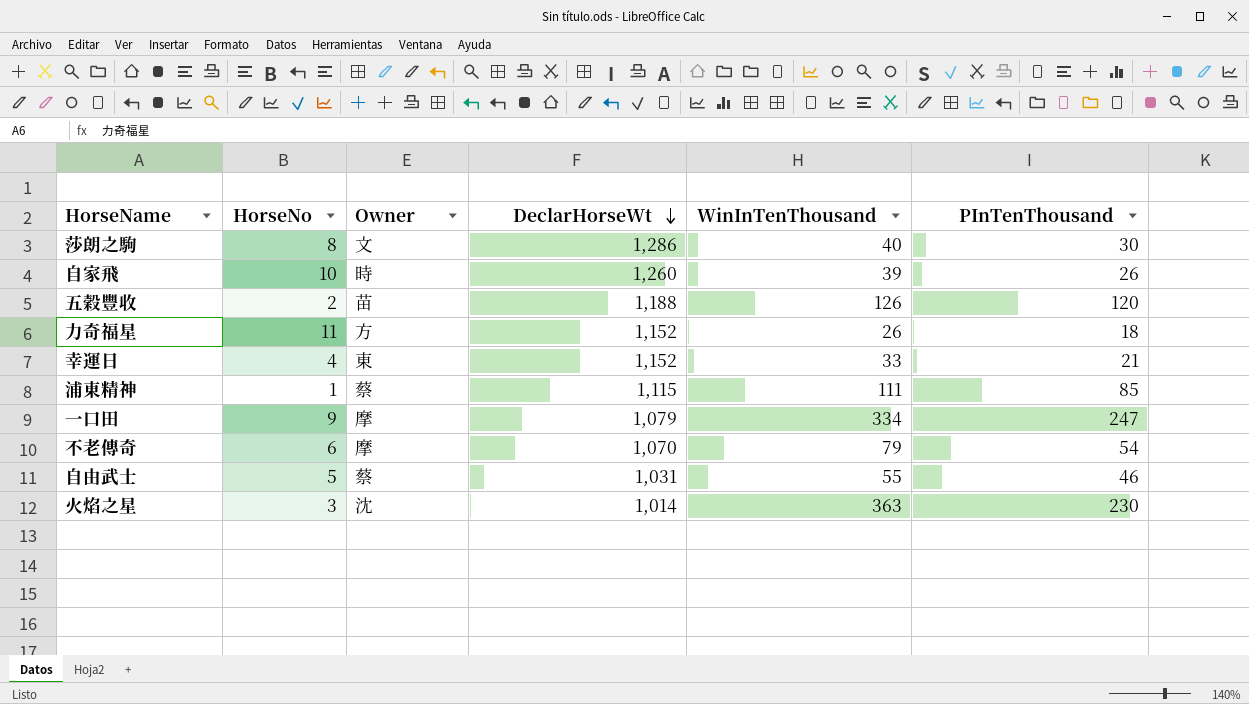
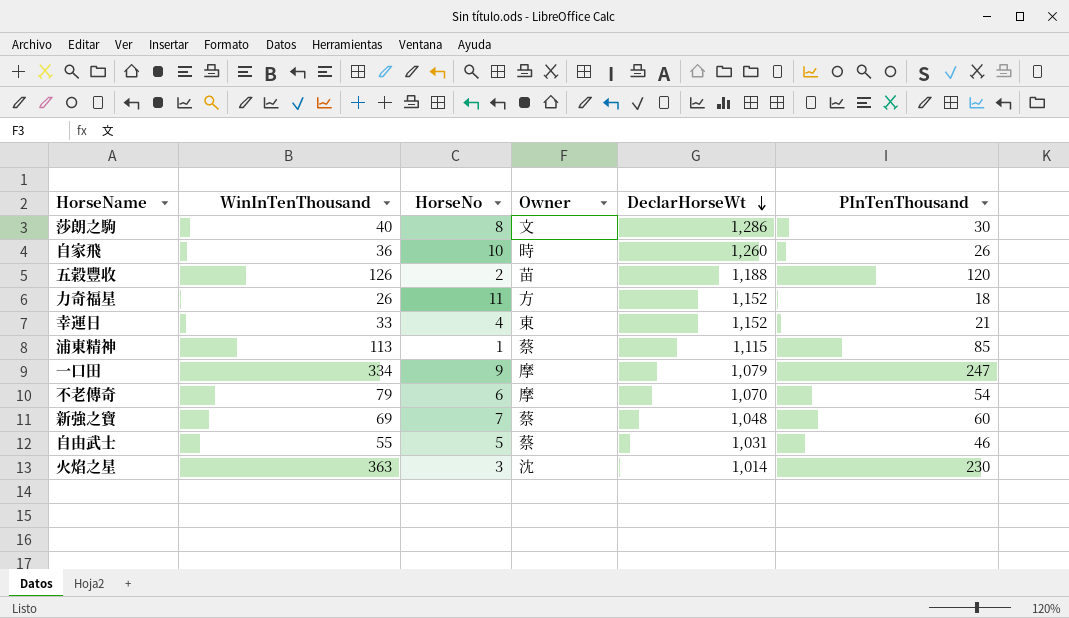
column WinInTenThousand | position: 5 -> 2
自家飛 | WinInTenThousand: 39 -> 36
浦東精神 | WinInTenThousand: 111 -> 113
row 新強之寶: none -> 69 | 7 | 蔡 | 1,048 | 60

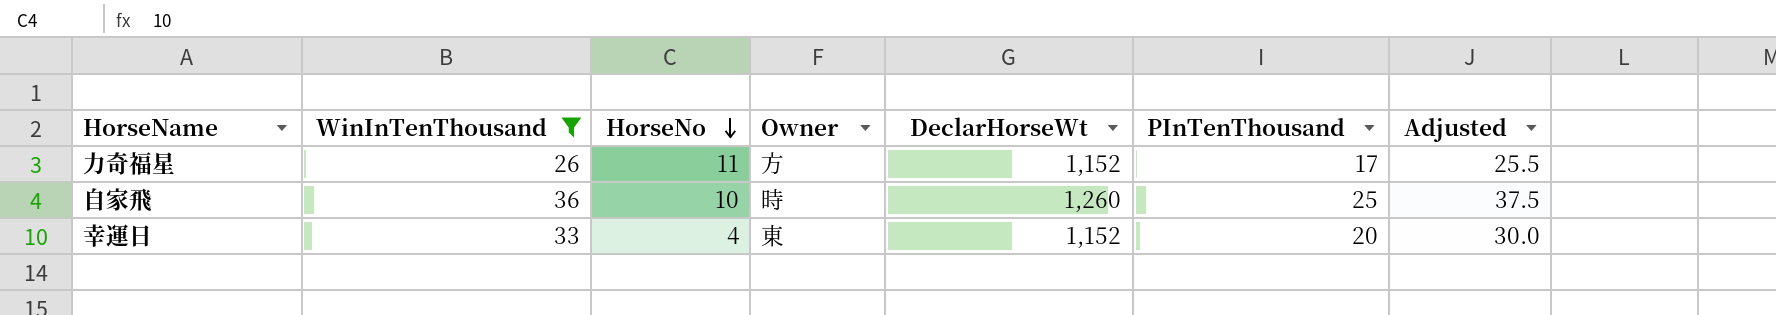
filter: none -> WinInTenThousand <= 36
row order: DeclarHorseWt descending -> HorseNo descending
column Adjusted | formula: none -> [PInTenThousand] * 1.5
力奇福星 | PInTenThousand: 18 -> 17
自家飛 | PInTenThousand: 26 -> 25
幸運日 | PInTenThousand: 21 -> 20

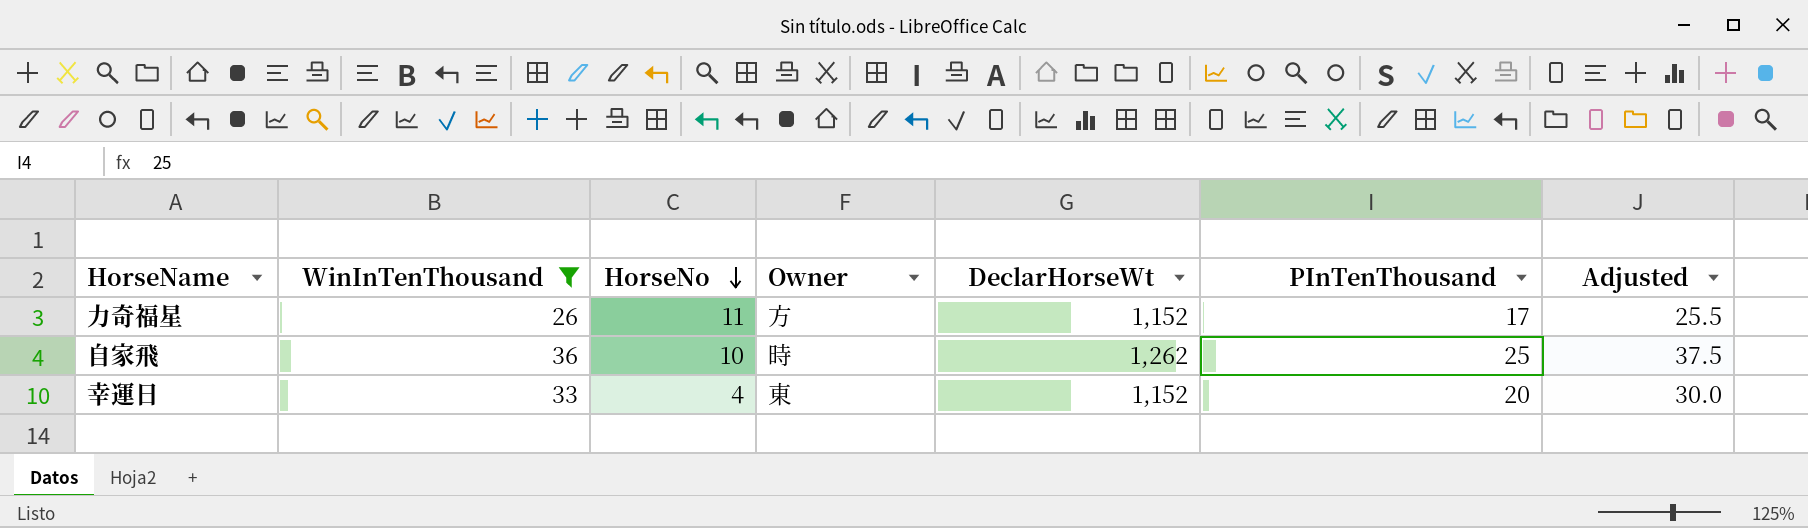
自家飛 | DeclarHorseWt: 1,260 -> 1,262

